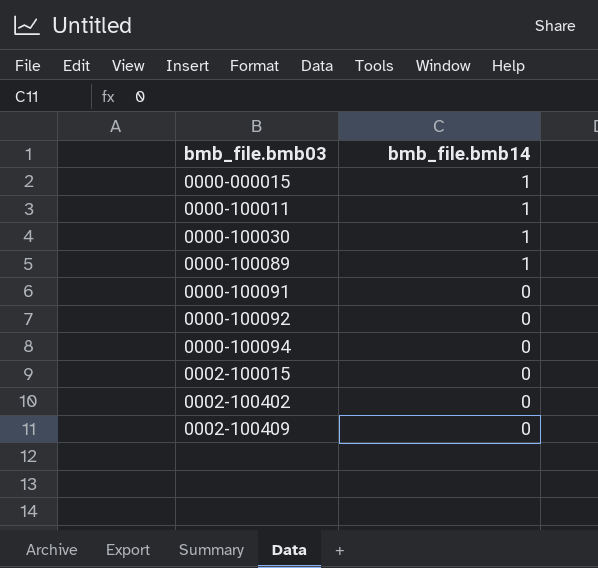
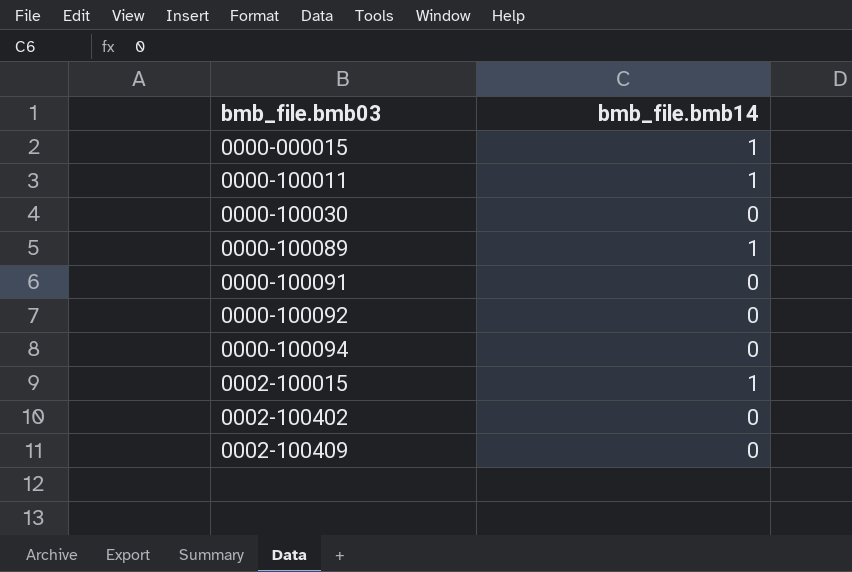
0000-100030 | bmb_file.bmb14: 1 -> 0
0002-100015 | bmb_file.bmb14: 0 -> 1

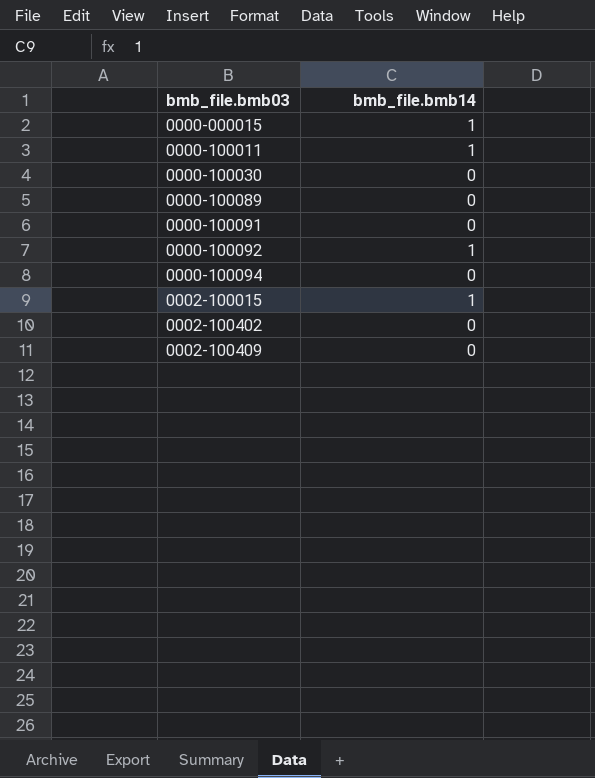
0000-100089 | bmb_file.bmb14: 1 -> 0
0000-100092 | bmb_file.bmb14: 0 -> 1

